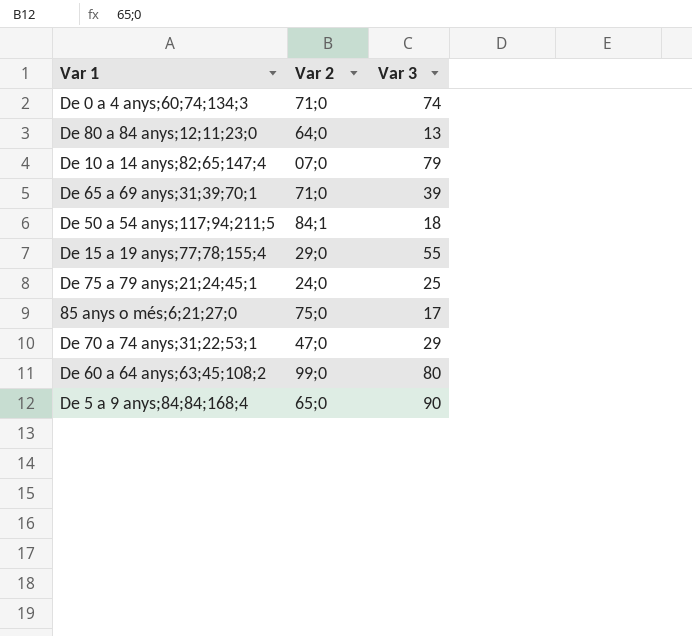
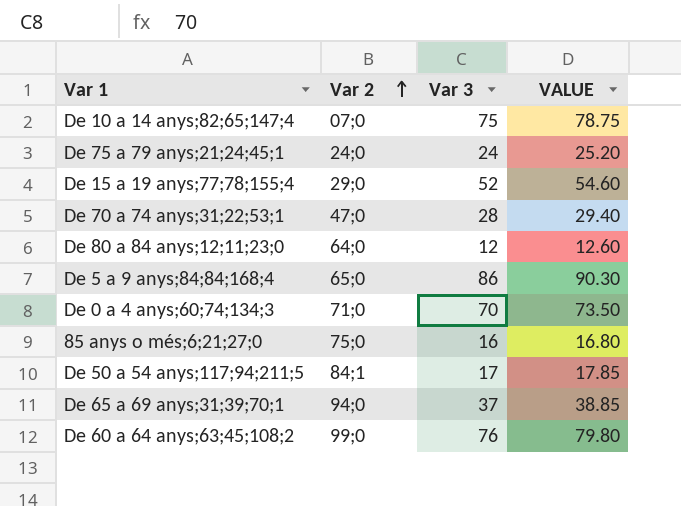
row order: none -> Var 2 ascending
column VALUE | formula: none -> [Var 3] * 1.05
De 10 a 14 anys;82;65;147;4 | Var 3: 79 -> 75
De 75 a 79 anys;21;24;45;1 | Var 3: 25 -> 24
De 15 a 19 anys;77;78;155;4 | Var 3: 55 -> 52
De 70 a 74 anys;31;22;53;1 | Var 3: 29 -> 28
De 80 a 84 anys;12;11;23;0 | Var 3: 13 -> 12
De 5 a 9 anys;84;84;168;4 | Var 3: 90 -> 86
De 0 a 4 anys;60;74;134;3 | Var 3: 74 -> 70
85 anys o més;6;21;27;0 | Var 3: 17 -> 16
De 50 a 54 anys;117;94;211;5 | Var 3: 18 -> 17
De 65 a 69 anys;31;39;70;1 | Var 2: 71;0 -> 94;0
De 65 a 69 anys;31;39;70;1 | Var 3: 39 -> 37
De 60 a 64 anys;63;45;108;2 | Var 3: 80 -> 76

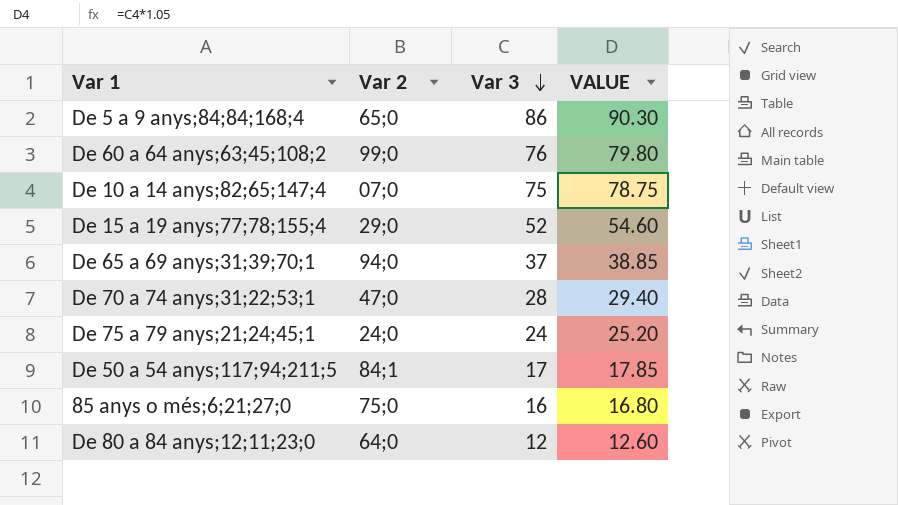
row order: Var 2 ascending -> Var 3 descending
row De 0 a 4 anys;60;74;134;3: 71;0 | 70 | 73.50 -> none

